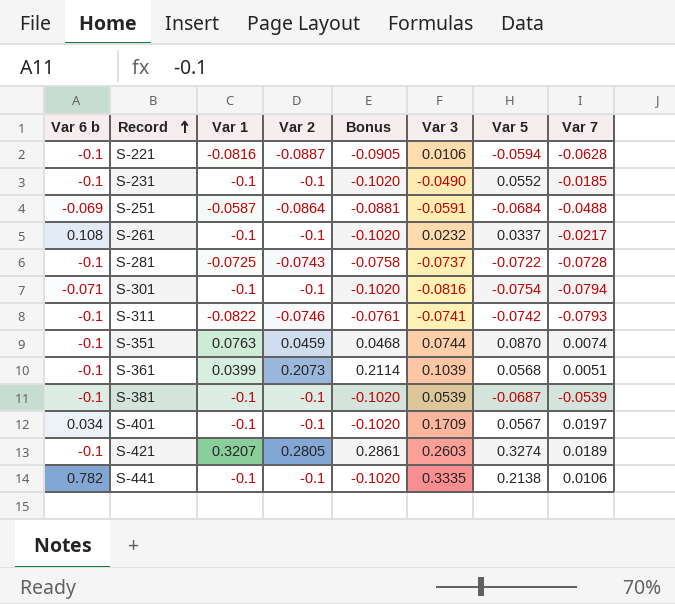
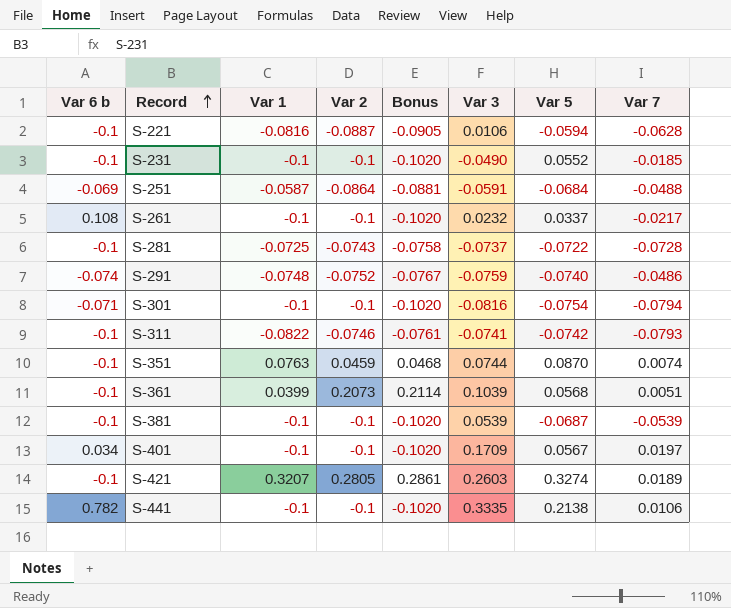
row S-291: none -> -0.074 | -0.0748 | -0.0752 | -0.0767 | -0.0759 | -0.0740 | -0.0486

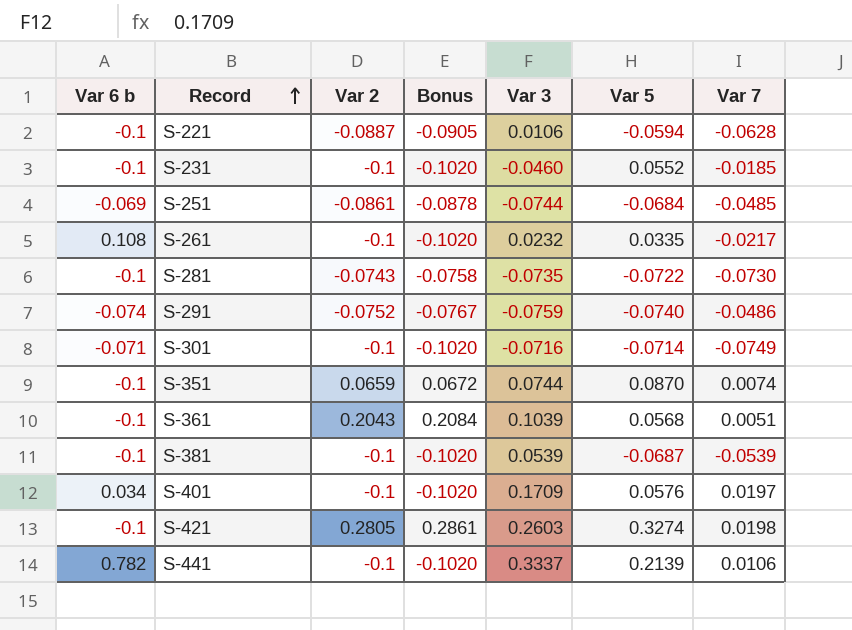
column Var 1 | position: 3 -> none
row S-311: -0.1 | -0.0822 | -0.0746 | -0.0761 | -0.0741 | -0.0742 | -0.0793 -> none
S-231 | Var 3: -0.0490 -> -0.0460
S-251 | Var 2: -0.0864 -> -0.0861
S-251 | Bonus: -0.0881 -> -0.0878
S-251 | Var 3: -0.0591 -> -0.0744
S-251 | Var 7: -0.0488 -> -0.0485
S-261 | Var 5: 0.0337 -> 0.0335
S-281 | Var 3: -0.0737 -> -0.0735
S-281 | Var 7: -0.0728 -> -0.0730
S-301 | Var 3: -0.0816 -> -0.0716
S-301 | Var 5: -0.0754 -> -0.0714
S-301 | Var 7: -0.0794 -> -0.0749
S-351 | Var 2: 0.0459 -> 0.0659
S-351 | Bonus: 0.0468 -> 0.0672
S-361 | Var 2: 0.2073 -> 0.2043
S-361 | Bonus: 0.2114 -> 0.2084
S-401 | Var 5: 0.0567 -> 0.0576
S-421 | Var 7: 0.0189 -> 0.0198
S-441 | Var 3: 0.3335 -> 0.3337
S-441 | Var 5: 0.2138 -> 0.2139

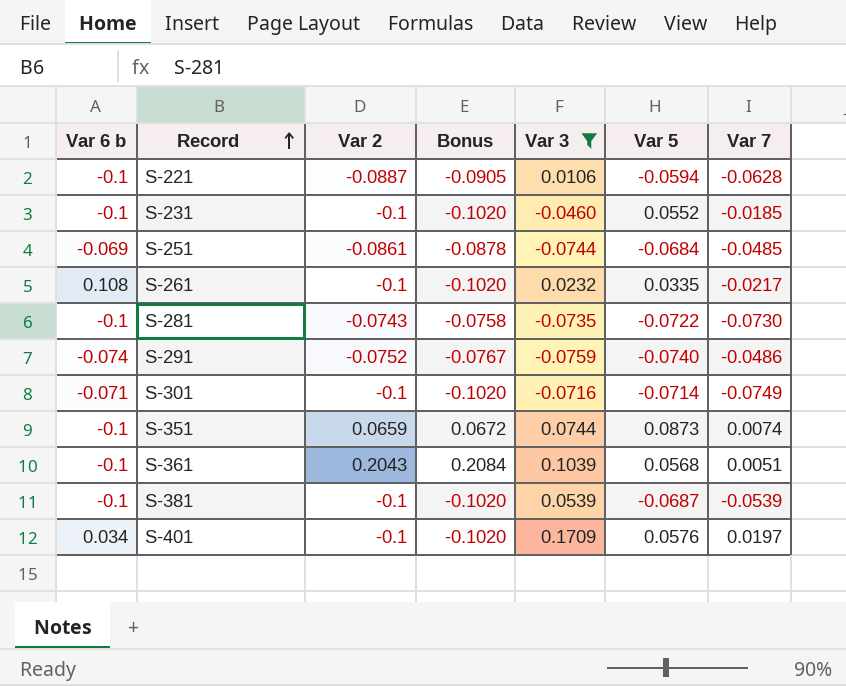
filter: none -> Var 3 <= 0.1709
S-351 | Var 5: 0.0870 -> 0.0873

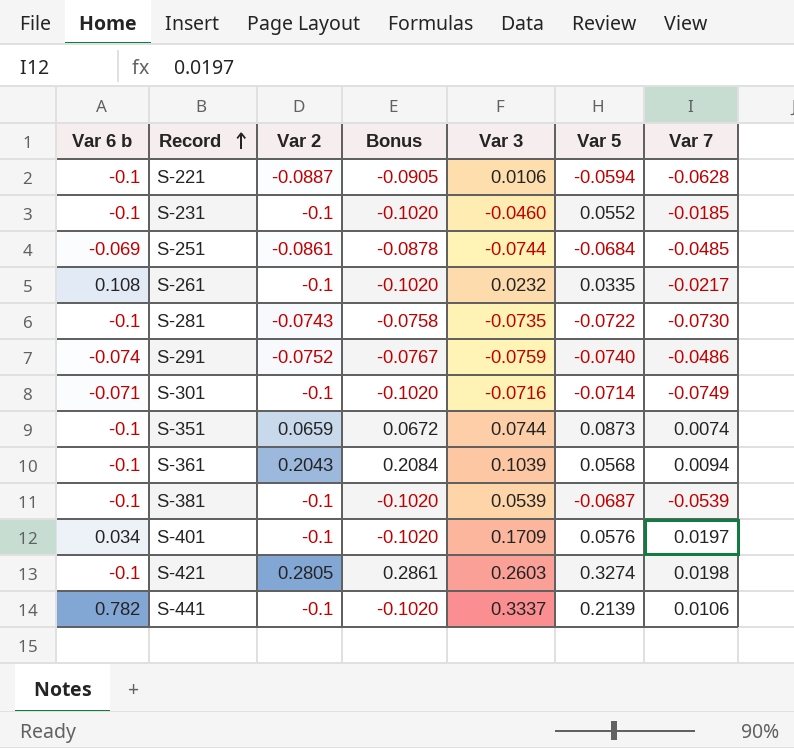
filter: Var 3 <= 0.1709 -> none
S-361 | Var 7: 0.0051 -> 0.0094

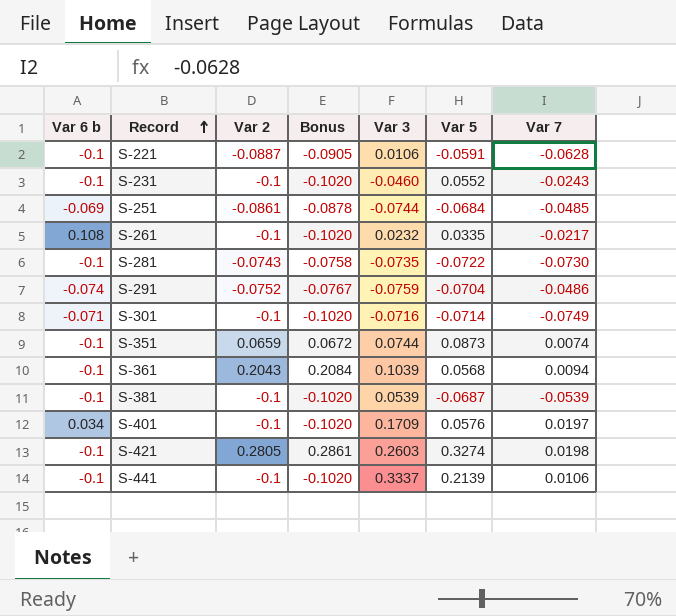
S-221 | Var 5: -0.0594 -> -0.0591
S-231 | Var 7: -0.0185 -> -0.0243
S-291 | Var 5: -0.0740 -> -0.0704
S-441 | Var 6 b: 0.782 -> -0.1

